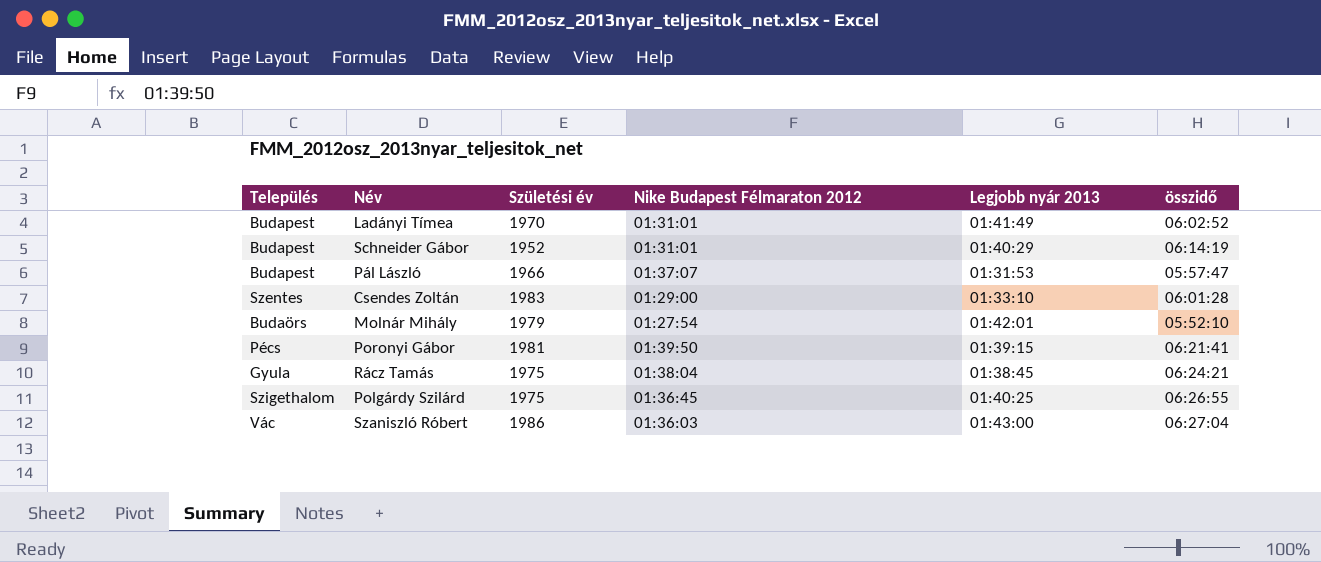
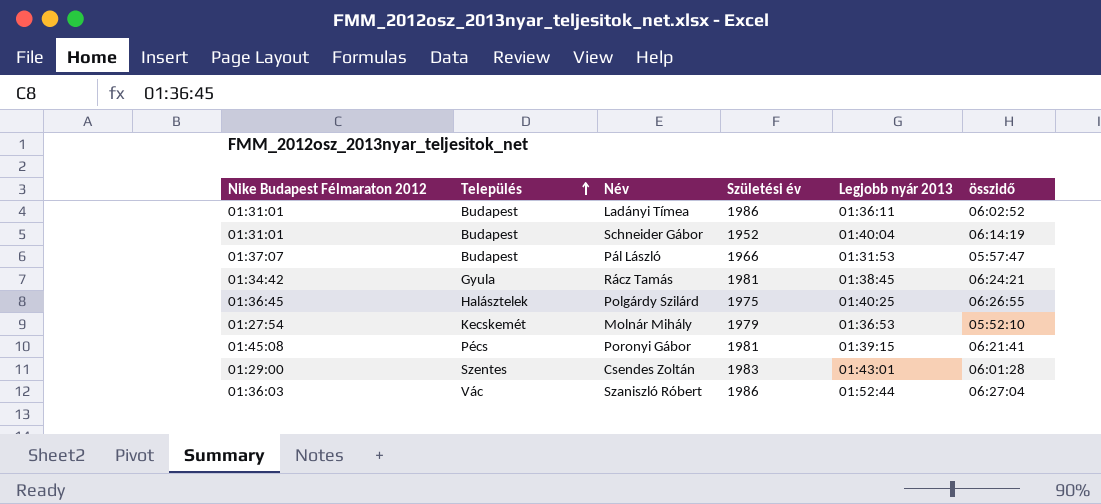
row order: none -> Település ascending
column Nike Budapest Félmaraton 2012 | position: 4 -> 1
Ladányi Tímea | Születési év: 1970 -> 1986
Ladányi Tímea | Legjobb nyár 2013: 01:41:49 -> 01:36:11
Schneider Gábor | Legjobb nyár 2013: 01:40:29 -> 01:40:04
Rácz Tamás | Nike Budapest Félmaraton 2012: 01:38:04 -> 01:34:42
Rácz Tamás | Születési év: 1975 -> 1981
Polgárdy Szilárd | Település: Szigethalom -> Halásztelek
Molnár Mihály | Település: Budaörs -> Kecskemét
Molnár Mihály | Legjobb nyár 2013: 01:42:01 -> 01:36:53
Poronyi Gábor | Nike Budapest Félmaraton 2012: 01:39:50 -> 01:45:08
Csendes Zoltán | Legjobb nyár 2013: 01:33:10 -> 01:43:01
Szaniszló Róbert | Legjobb nyár 2013: 01:43:00 -> 01:52:44

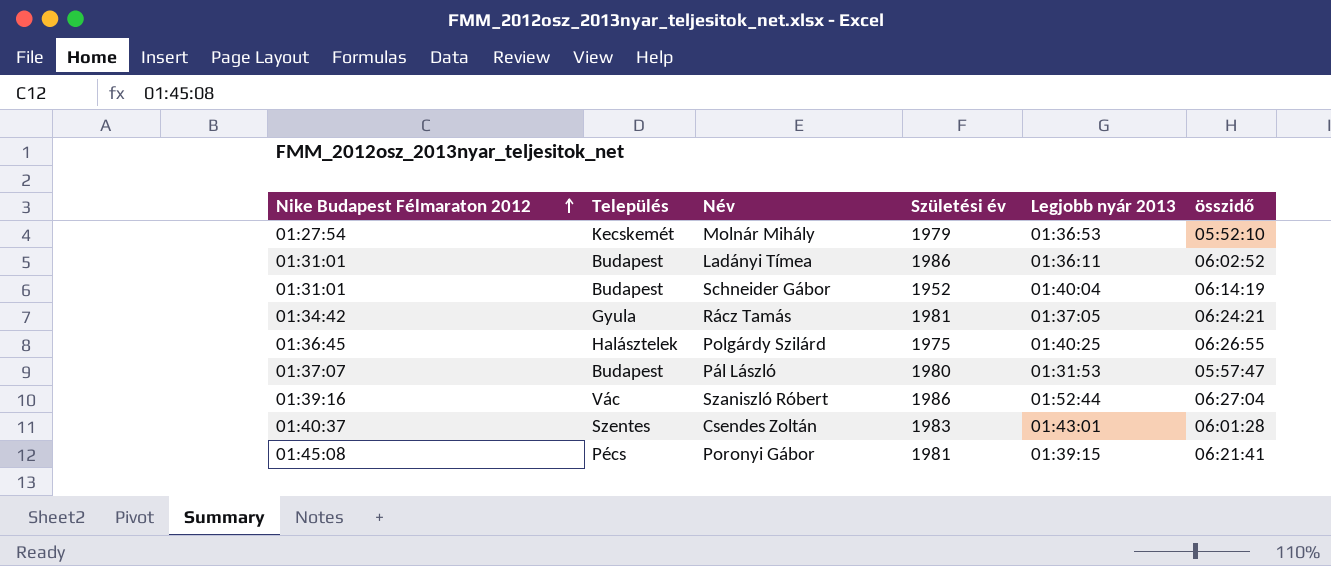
row order: Település ascending -> Nike Budapest Félmaraton 2012 ascending
Rácz Tamás | Legjobb nyár 2013: 01:38:45 -> 01:37:05
Pál László | Születési év: 1966 -> 1980
Szaniszló Róbert | Nike Budapest Félmaraton 2012: 01:36:03 -> 01:39:16
Csendes Zoltán | Nike Budapest Félmaraton 2012: 01:29:00 -> 01:40:37

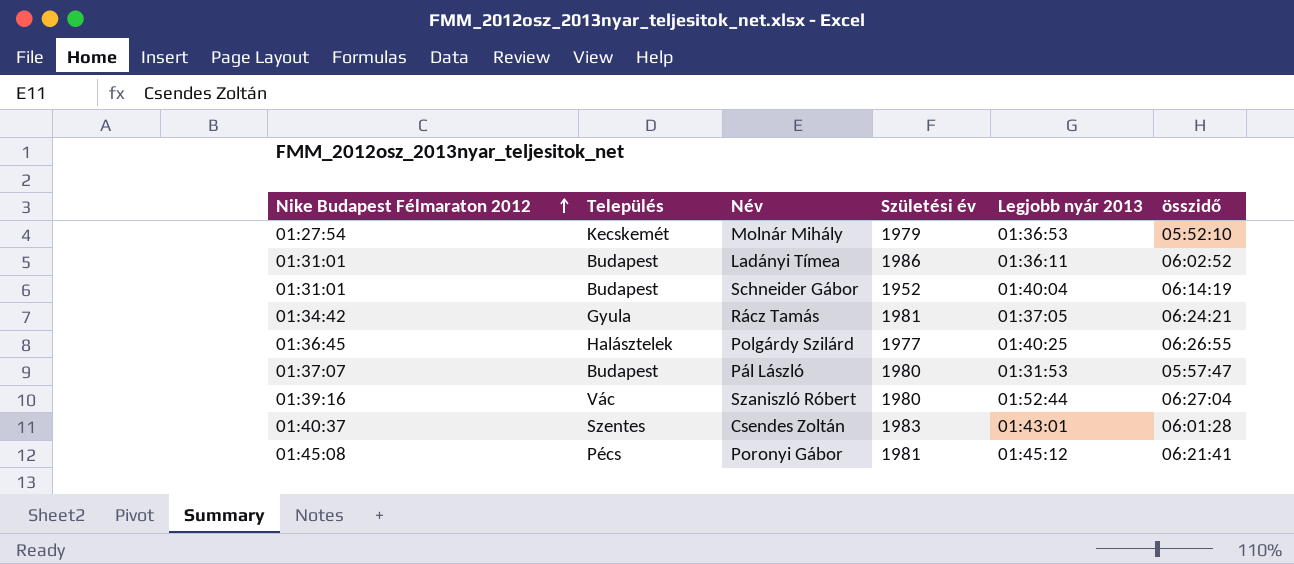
Polgárdy Szilárd | Születési év: 1975 -> 1977
Szaniszló Róbert | Születési év: 1986 -> 1980
Poronyi Gábor | Legjobb nyár 2013: 01:39:15 -> 01:45:12

